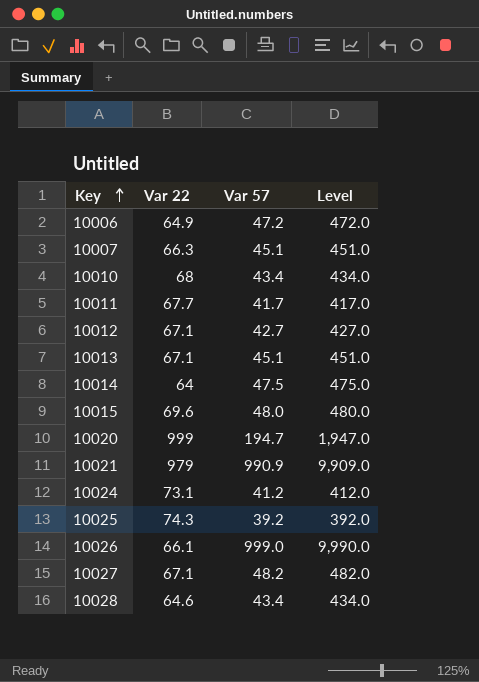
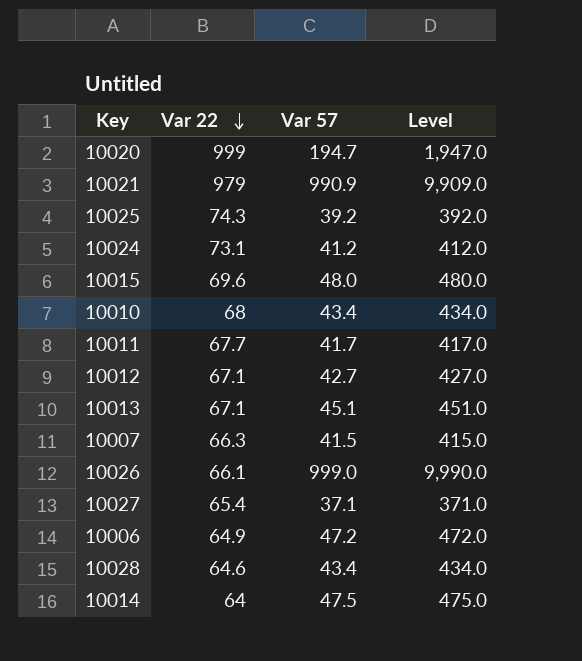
row order: Key ascending -> Var 22 descending
10007 | Var 57: 45.1 -> 41.5
10007 | Level: 451.0 -> 415.0
10027 | Var 22: 67.1 -> 65.4
10027 | Var 57: 48.2 -> 37.1
10027 | Level: 482.0 -> 371.0

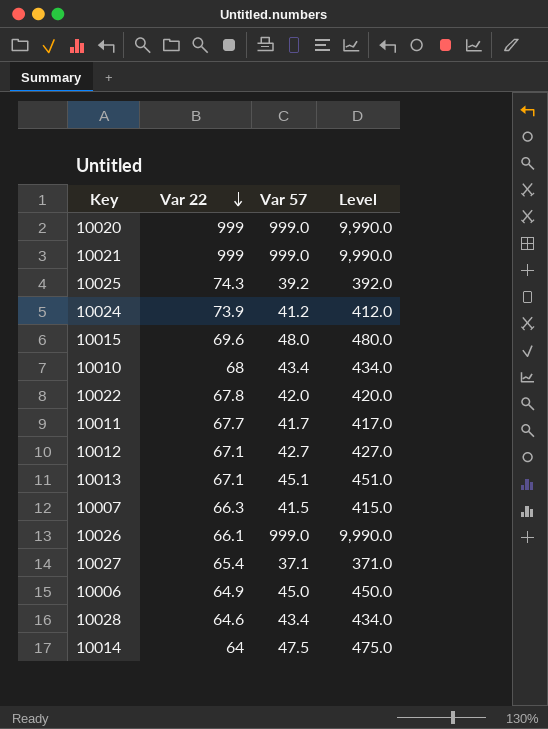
10020 | Var 57: 194.7 -> 999.0
10020 | Level: 1,947.0 -> 9,990.0
10021 | Var 22: 979 -> 999
10021 | Var 57: 990.9 -> 999.0
10021 | Level: 9,909.0 -> 9,990.0
10024 | Var 22: 73.1 -> 73.9
row 10022: none -> 67.8 | 42.0 | 420.0
10006 | Var 57: 47.2 -> 45.0
10006 | Level: 472.0 -> 450.0

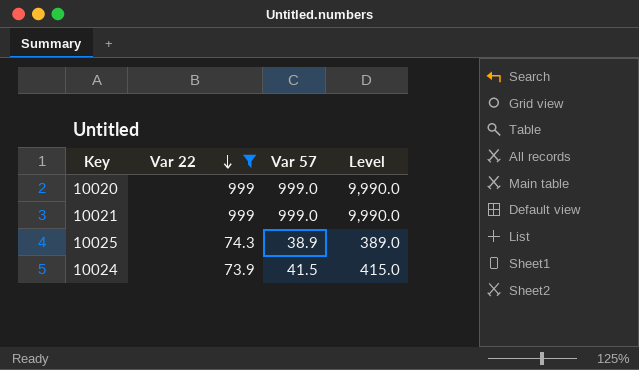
filter: none -> Var 22 >= 73.9
10025 | Var 57: 39.2 -> 38.9
10025 | Level: 392.0 -> 389.0
10024 | Var 57: 41.2 -> 41.5
10024 | Level: 412.0 -> 415.0

